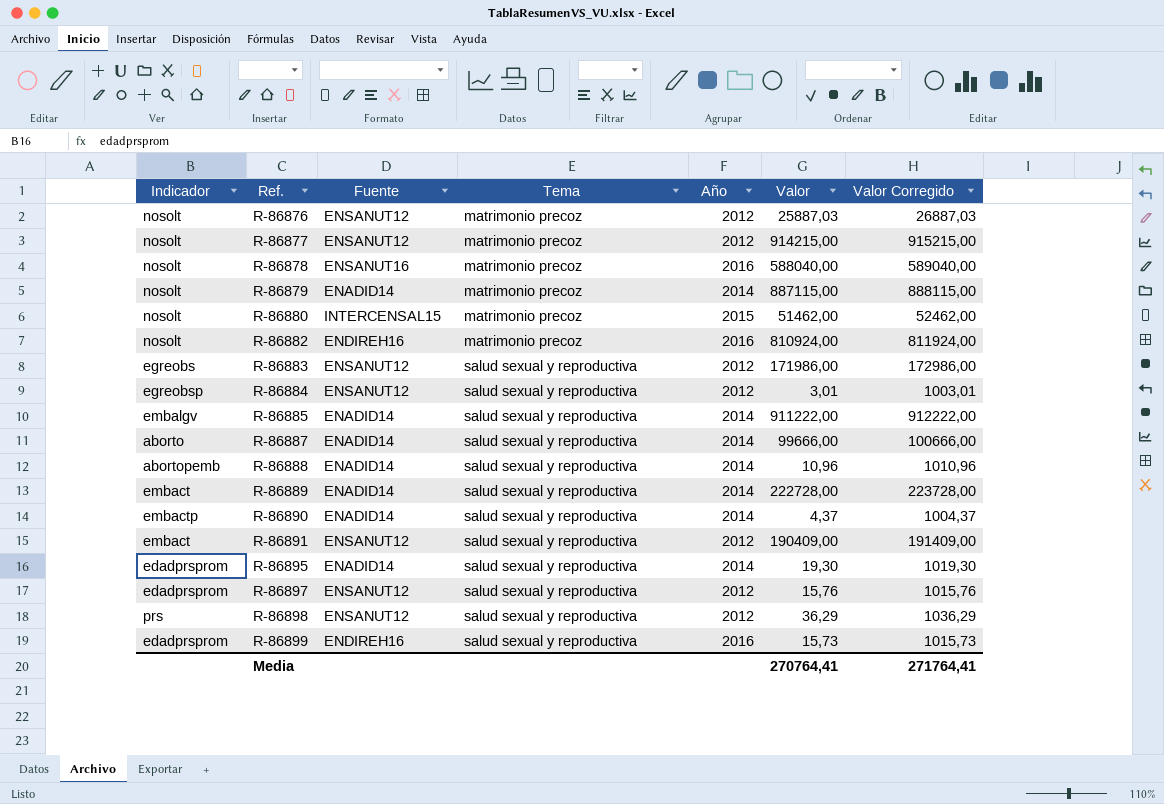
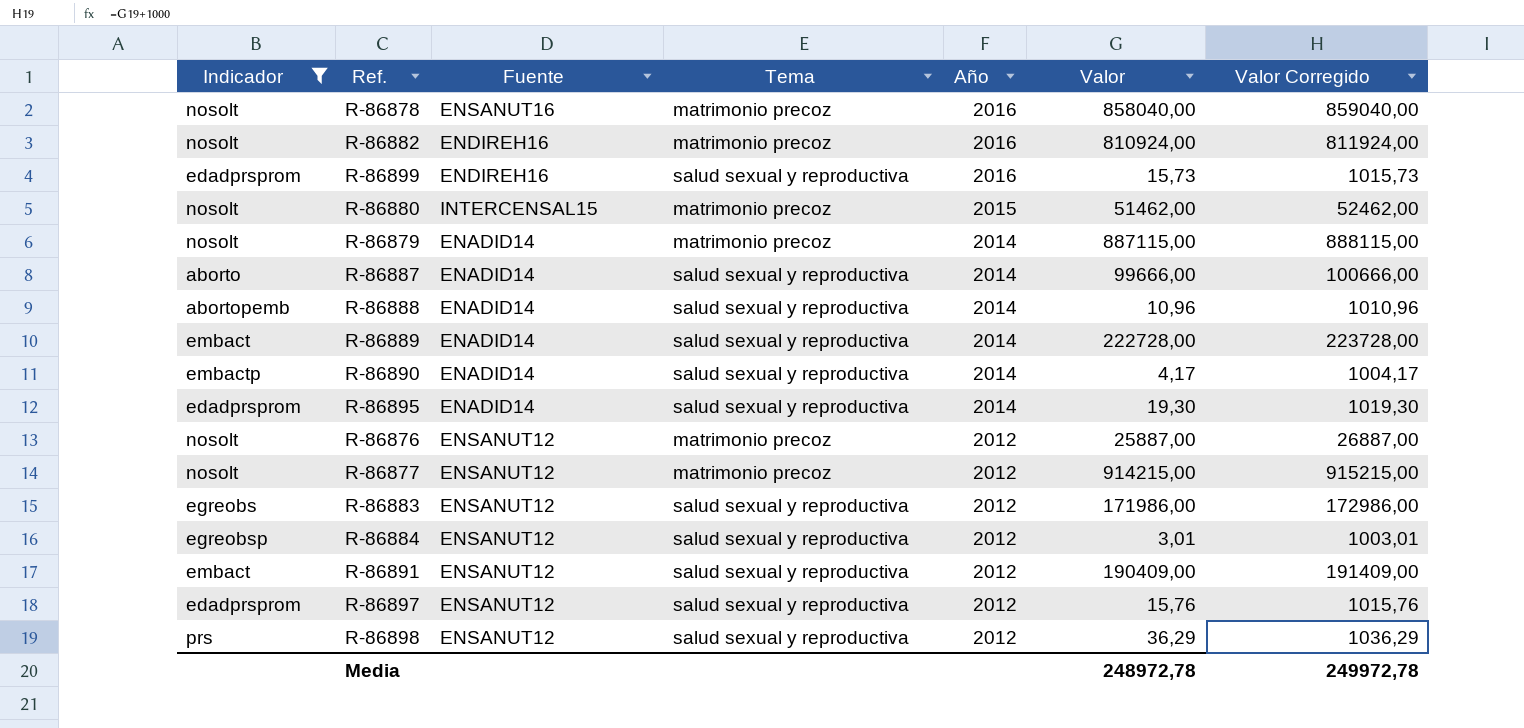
filter: none -> Indicador != embalgv
row order: Ref. ascending -> Año descending
R-86878 | Valor: 588040,00 -> 858040,00
R-86878 | Valor Corregido: 589040,00 -> 859040,00
R-86890 | Valor: 4,37 -> 4,17
R-86890 | Valor Corregido: 1004,37 -> 1004,17
R-86876 | Valor: 25887,03 -> 25887,00
R-86876 | Valor Corregido: 26887,03 -> 26887,00
Media | Valor: 270764,41 -> 248972,78
Media | Valor Corregido: 271764,41 -> 249972,78

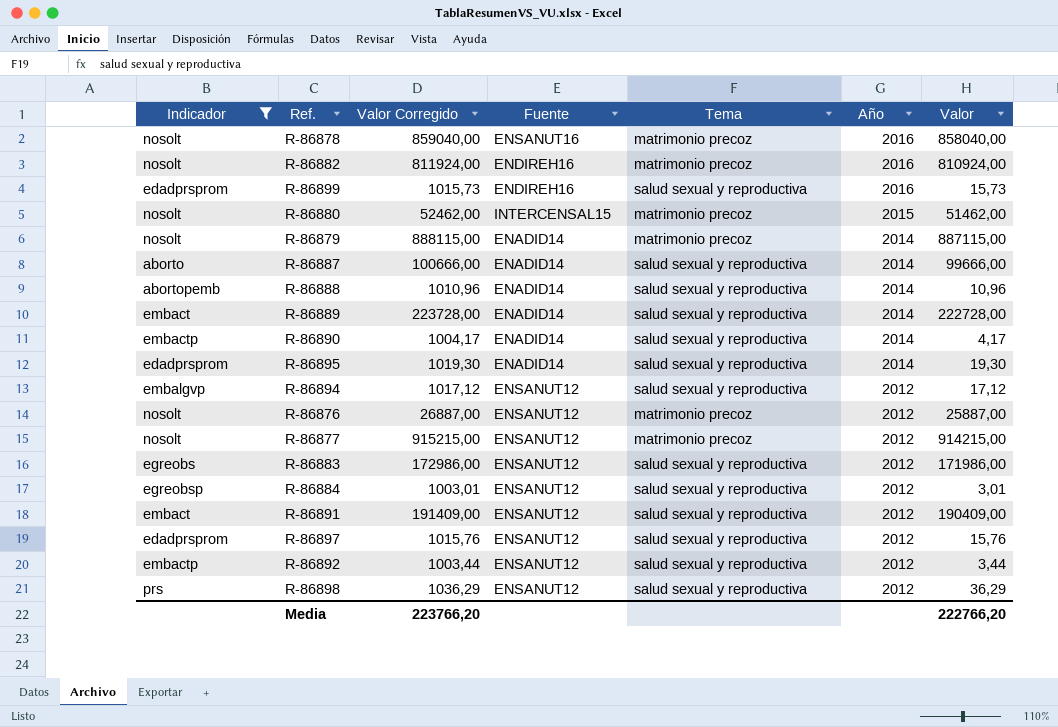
column Valor Corregido | position: 7 -> 3
row R-86894: none -> embalgvp | 1017,12 | ENSANUT12 | salud sexual y reproductiva | 2012 | 17,12
row R-86892: none -> embactp | 1003,44 | ENSANUT12 | salud sexual y reproductiva | 2012 | 3,44
Media | Valor Corregido: 249972,78 -> 223766,20
Media | Valor: 248972,78 -> 222766,20

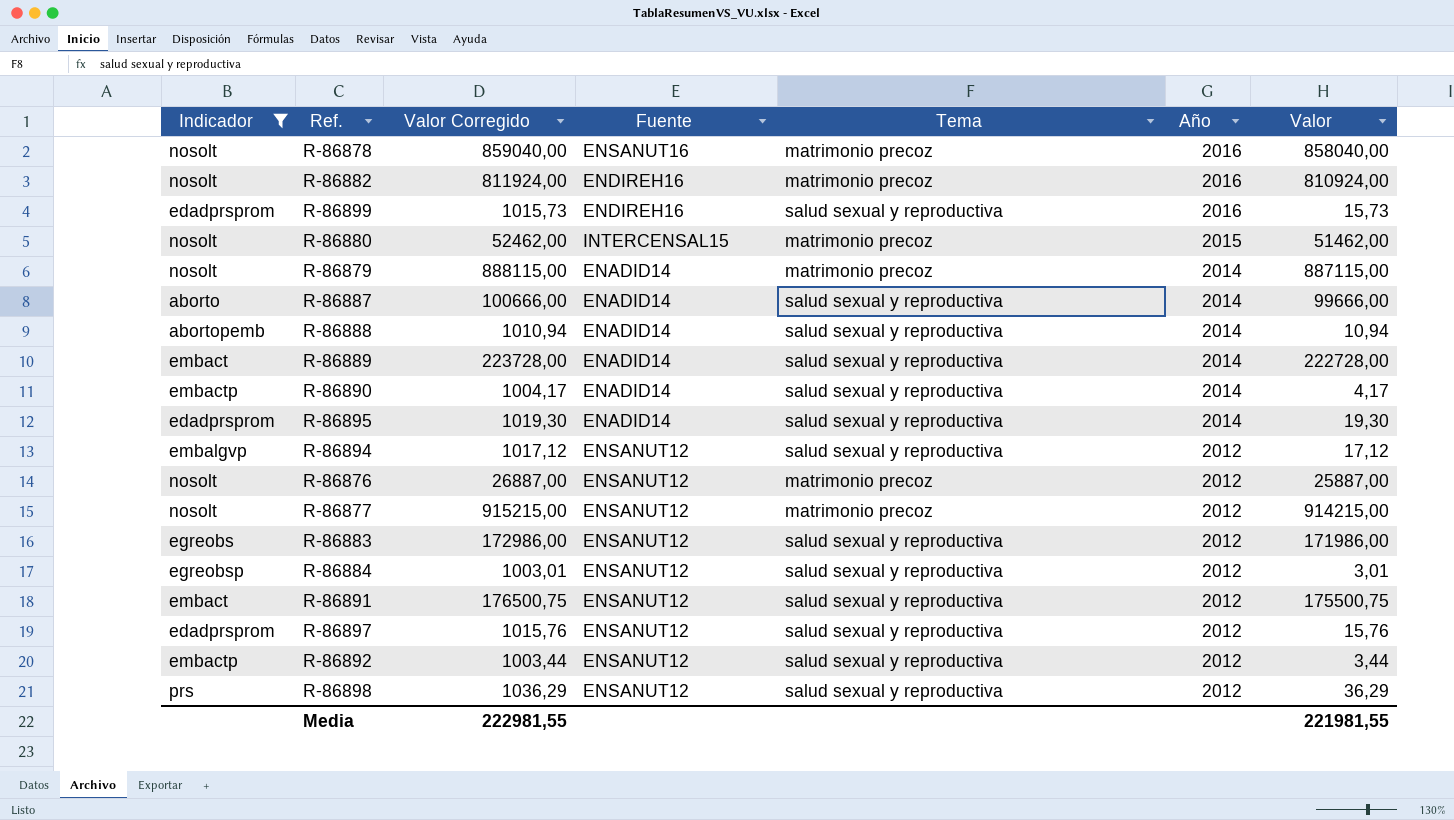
R-86888 | Valor Corregido: 1010,96 -> 1010,94
R-86888 | Valor: 10,96 -> 10,94
R-86891 | Valor Corregido: 191409,00 -> 176500,75
R-86891 | Valor: 190409,00 -> 175500,75
Media | Valor Corregido: 223766,20 -> 222981,55
Media | Valor: 222766,20 -> 221981,55

